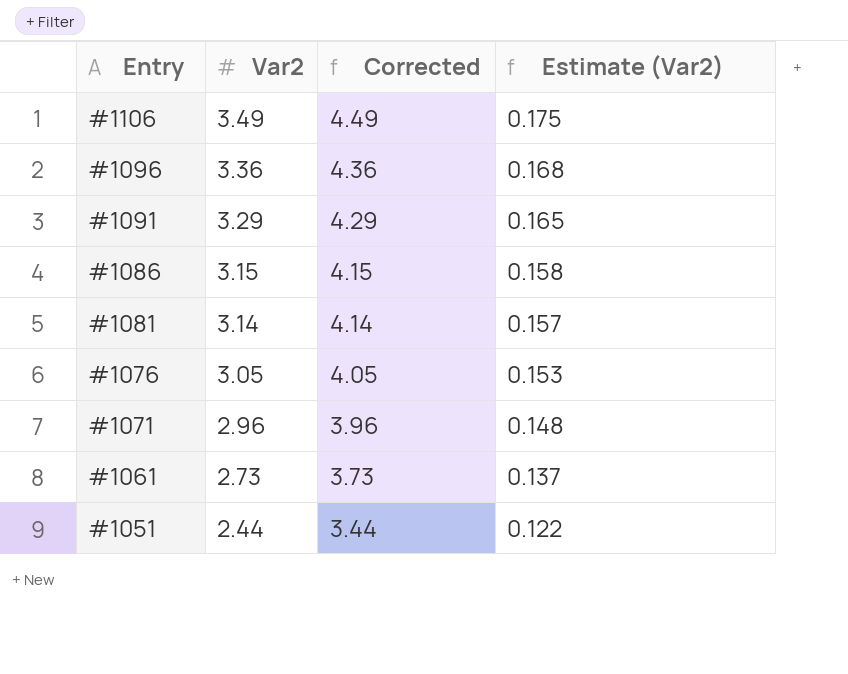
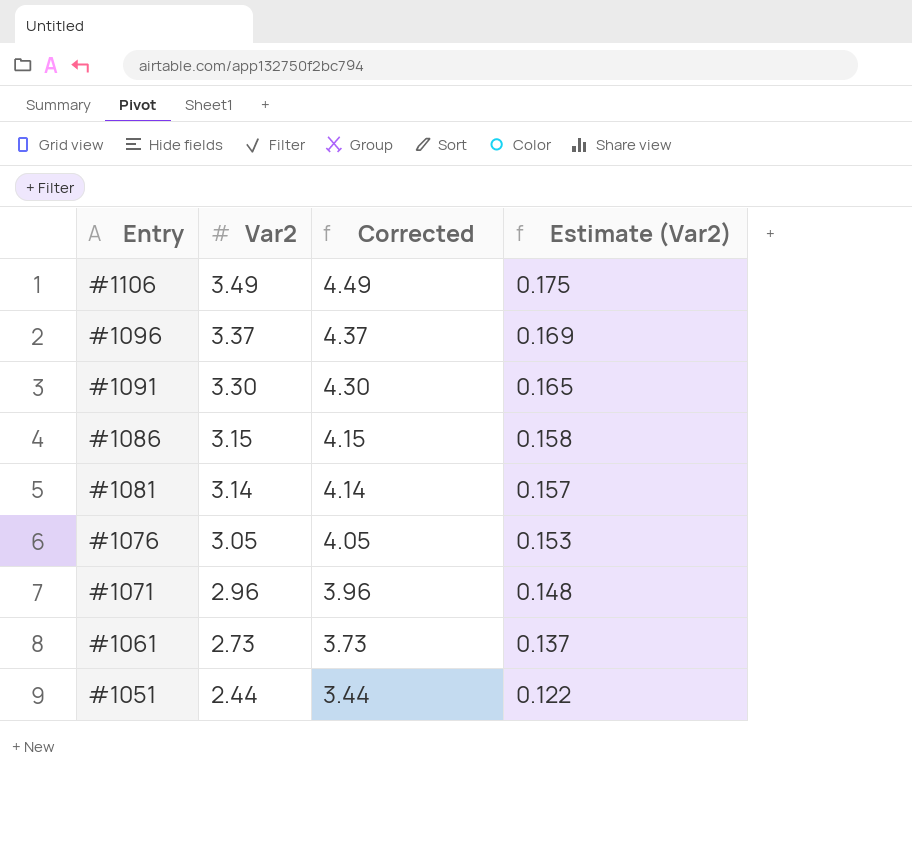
#1096 | Var2: 3.36 -> 3.37
#1096 | Corrected: 4.36 -> 4.37
#1096 | Estimate (Var2): 0.168 -> 0.169
#1091 | Var2: 3.29 -> 3.30
#1091 | Corrected: 4.29 -> 4.30

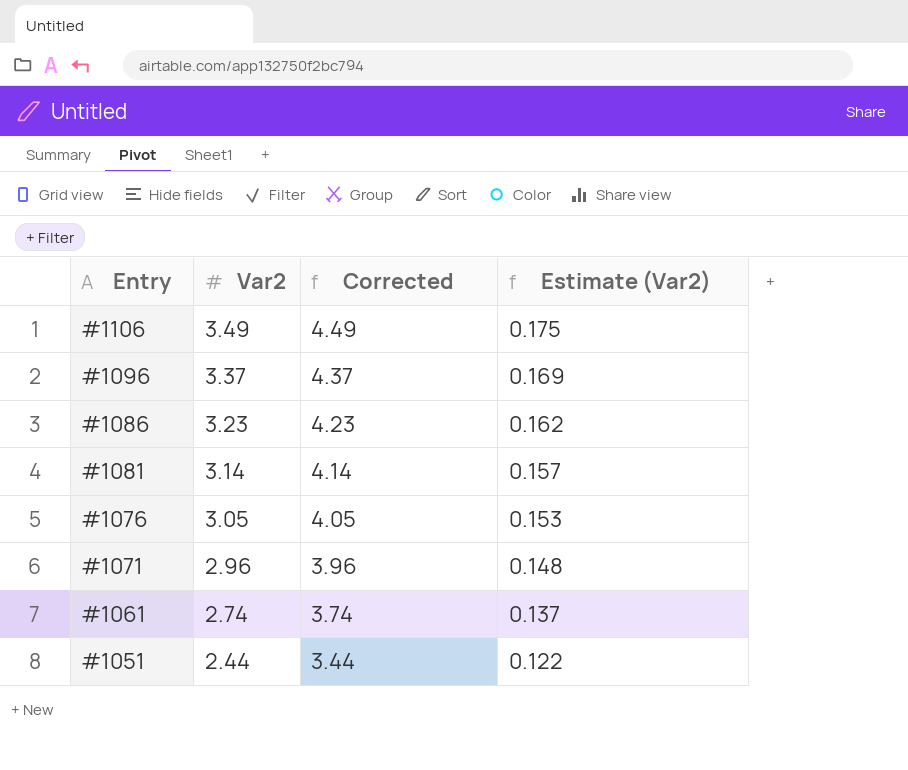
row #1091: 3.30 | 4.30 | 0.165 -> none
#1086 | Var2: 3.15 -> 3.23
#1086 | Corrected: 4.15 -> 4.23
#1086 | Estimate (Var2): 0.158 -> 0.162
#1061 | Var2: 2.73 -> 2.74
#1061 | Corrected: 3.73 -> 3.74

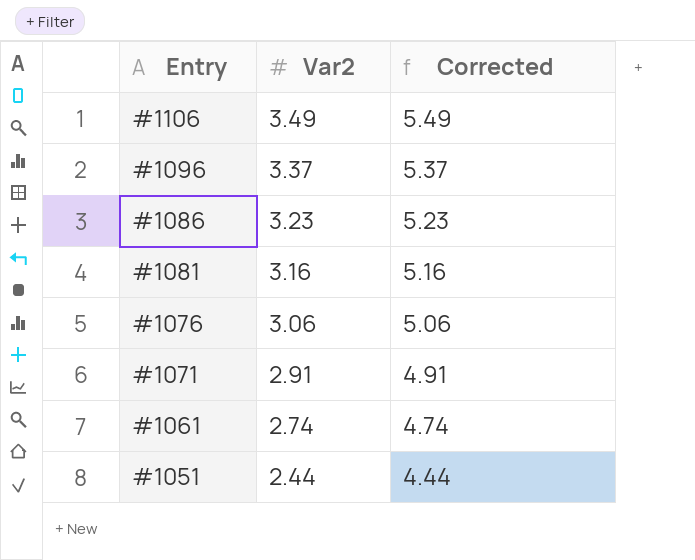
column Estimate (Var2) | formula: [Var2] * 0.05 -> none
column Corrected | formula: [Var2] + 1 -> [Var2] + 2
#1081 | Var2: 3.14 -> 3.16
#1076 | Var2: 3.05 -> 3.06
#1071 | Var2: 2.96 -> 2.91

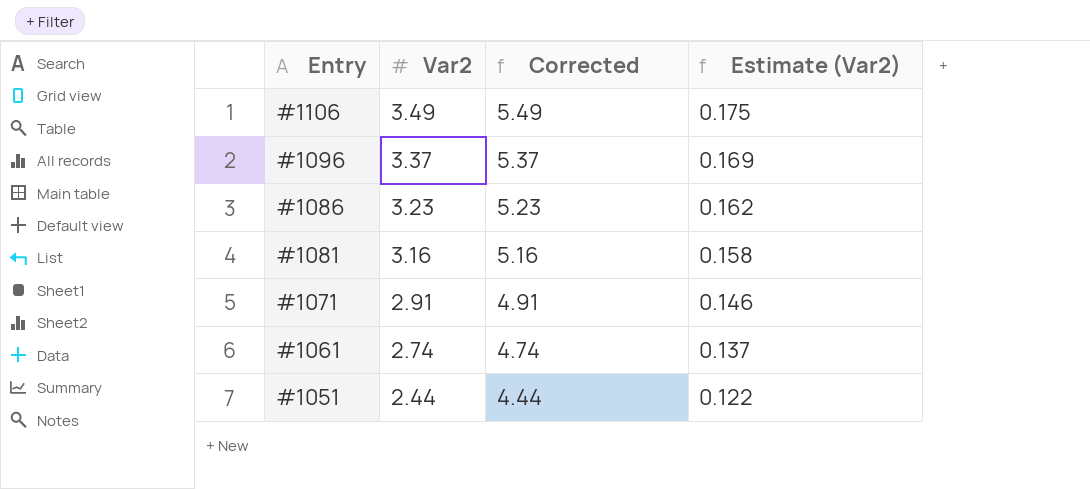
column Estimate (Var2) | formula: none -> [Var2] * 0.05
row #1076: 3.06 | 5.06 -> none

